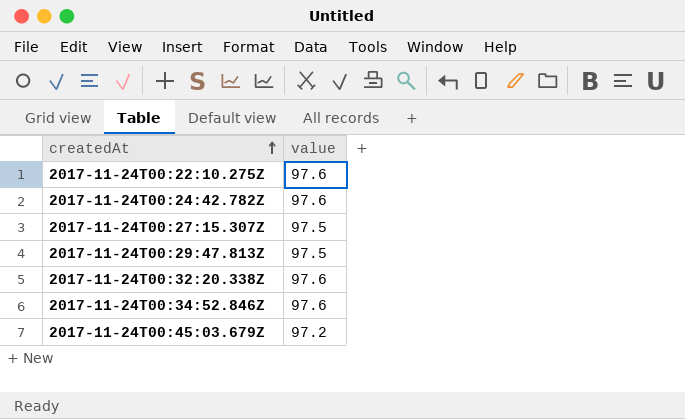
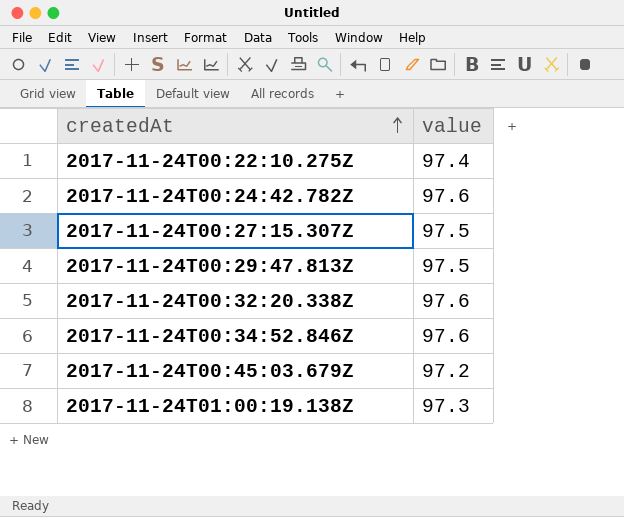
2017-11-24T00:22:10.275Z | value: 97.6 -> 97.4
row 2017-11-24T01:00:19.138Z: none -> 97.3

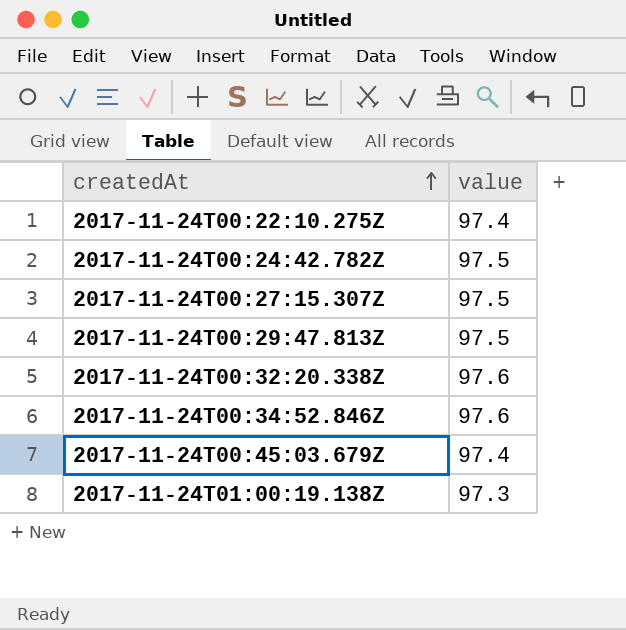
2017-11-24T00:24:42.782Z | value: 97.6 -> 97.5
2017-11-24T00:45:03.679Z | value: 97.2 -> 97.4

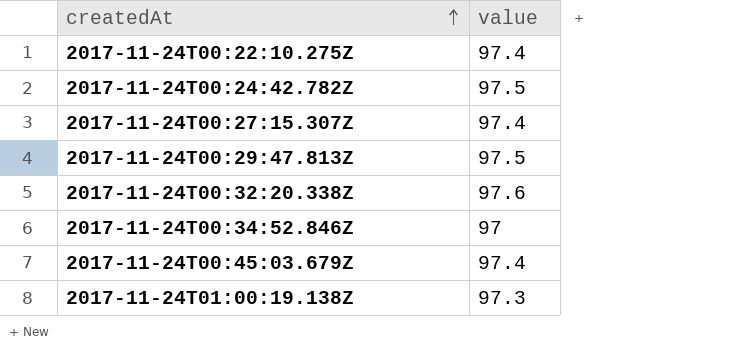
2017-11-24T00:27:15.307Z | value: 97.5 -> 97.4
2017-11-24T00:34:52.846Z | value: 97.6 -> 97

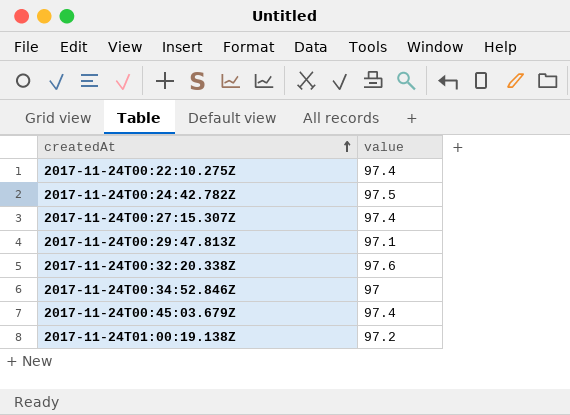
2017-11-24T00:29:47.813Z | value: 97.5 -> 97.1
2017-11-24T01:00:19.138Z | value: 97.3 -> 97.2

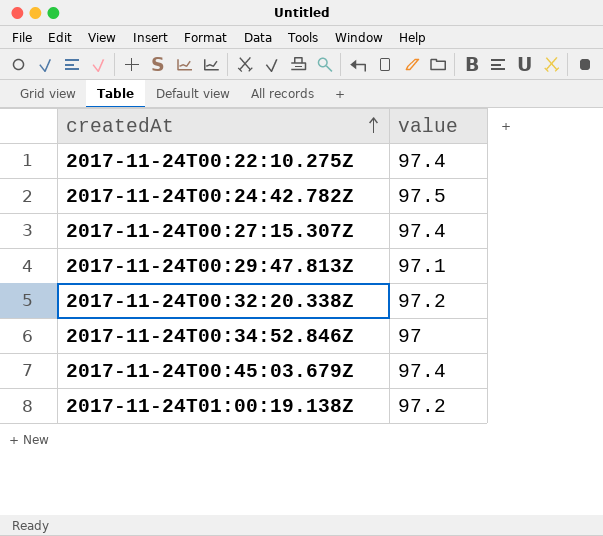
2017-11-24T00:32:20.338Z | value: 97.6 -> 97.2

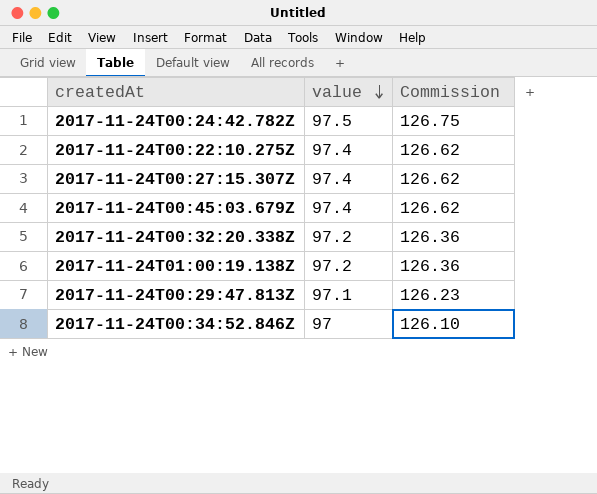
row order: createdAt ascending -> value descending
column Commission | formula: none -> [value] * 1.3

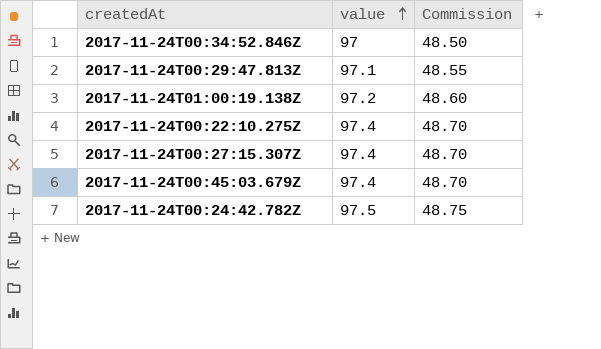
row order: value descending -> value ascending
column Commission | formula: [value] * 1.3 -> [value] * 0.5
row 2017-11-24T00:32:20.338Z: 97.2 | 126.36 -> none

